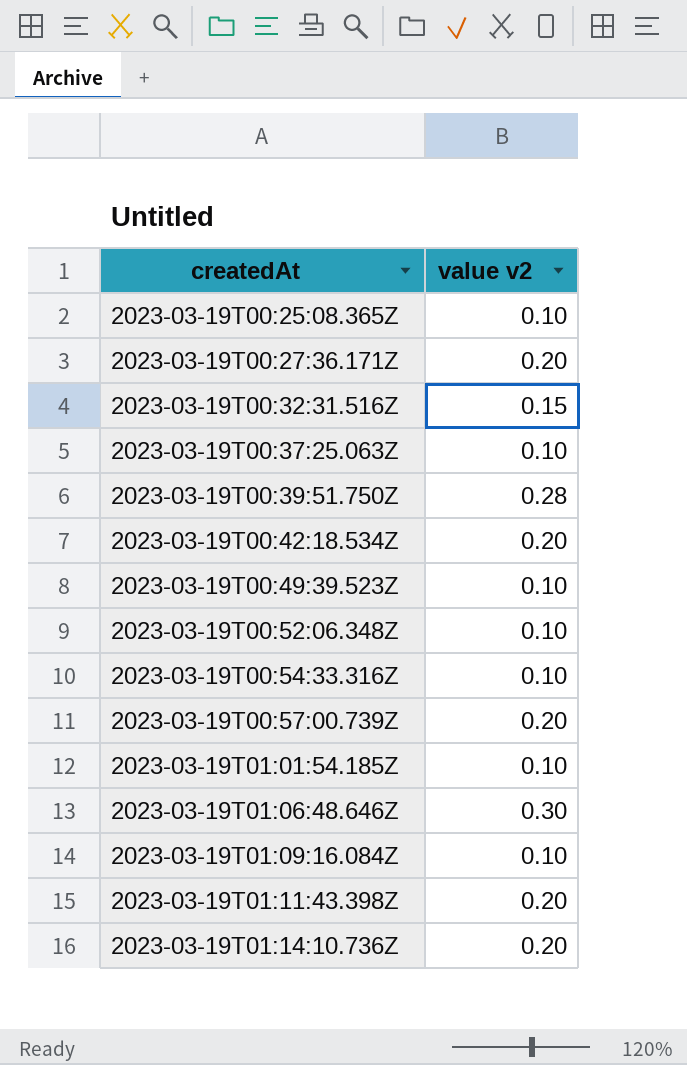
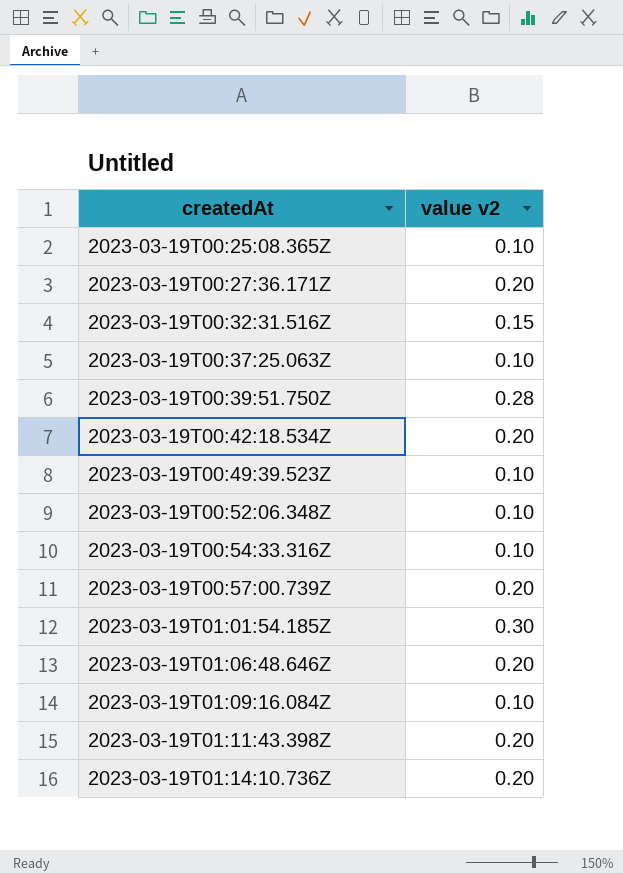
2023-03-19T01:01:54.185Z | value v2: 0.10 -> 0.30
2023-03-19T01:06:48.646Z | value v2: 0.30 -> 0.20

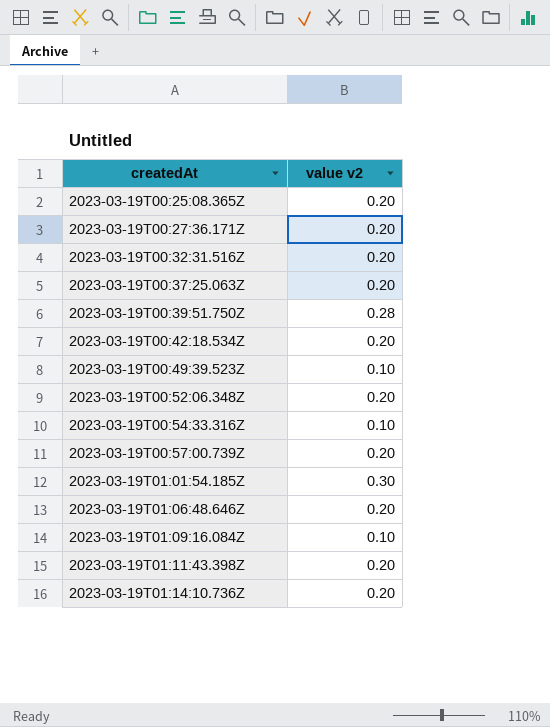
2023-03-19T00:25:08.365Z | value v2: 0.10 -> 0.20
2023-03-19T00:32:31.516Z | value v2: 0.15 -> 0.20
2023-03-19T00:37:25.063Z | value v2: 0.10 -> 0.20
2023-03-19T00:52:06.348Z | value v2: 0.10 -> 0.20

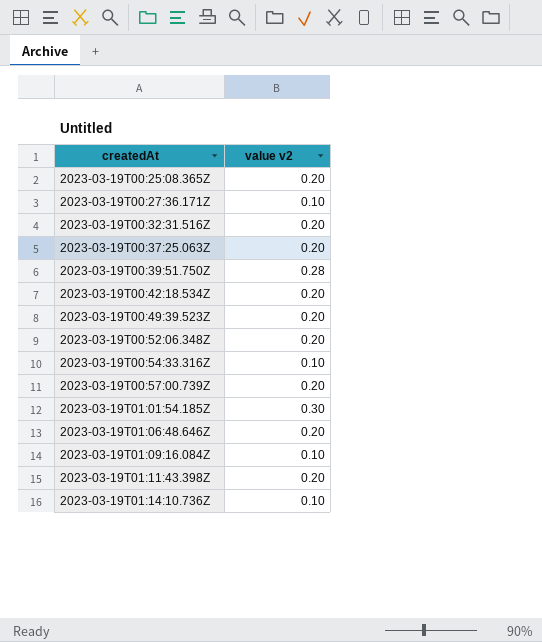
2023-03-19T00:27:36.171Z | value v2: 0.20 -> 0.10
2023-03-19T00:49:39.523Z | value v2: 0.10 -> 0.20
2023-03-19T01:14:10.736Z | value v2: 0.20 -> 0.10

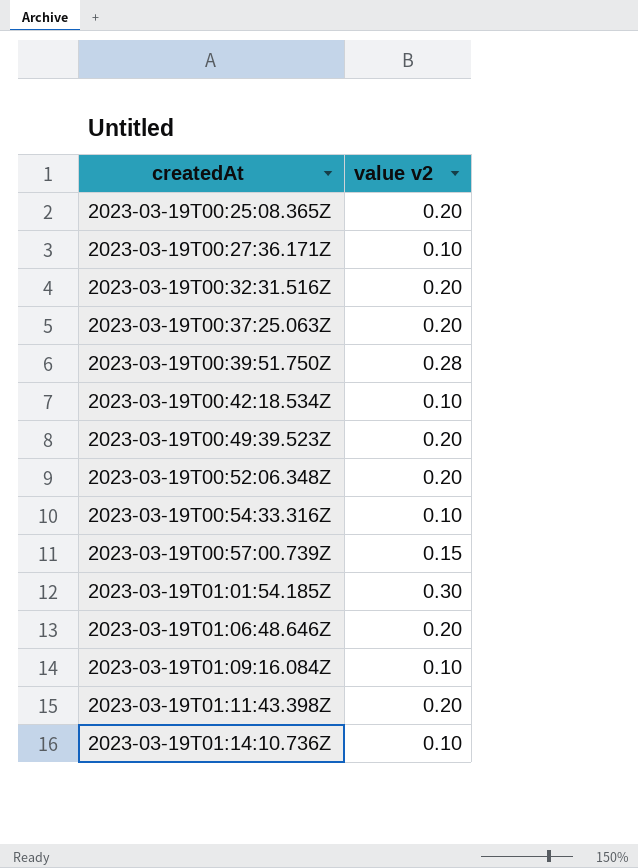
2023-03-19T00:42:18.534Z | value v2: 0.20 -> 0.10
2023-03-19T00:57:00.739Z | value v2: 0.20 -> 0.15

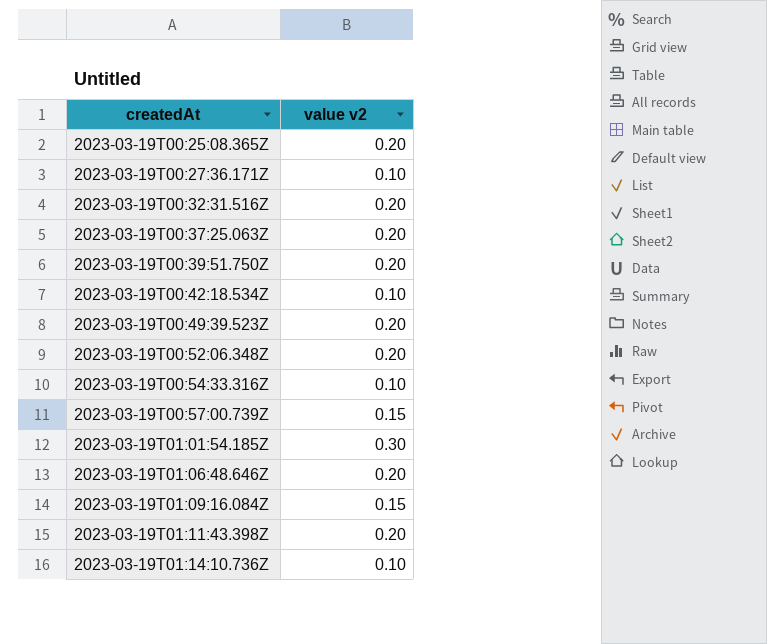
2023-03-19T00:39:51.750Z | value v2: 0.28 -> 0.20
2023-03-19T01:09:16.084Z | value v2: 0.10 -> 0.15

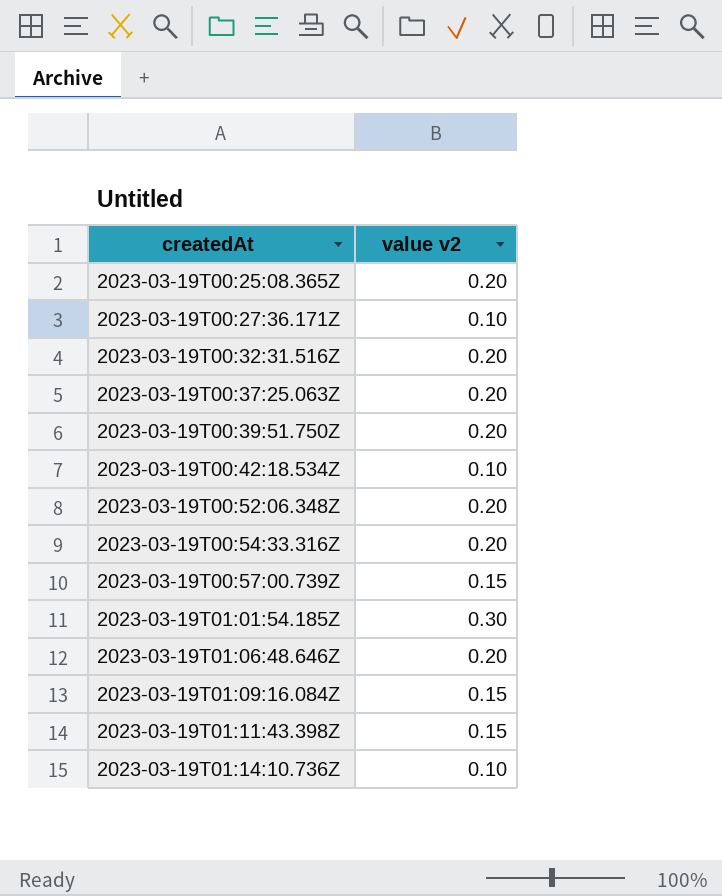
row 2023-03-19T00:49:39.523Z: 0.20 -> none
2023-03-19T00:54:33.316Z | value v2: 0.10 -> 0.20
2023-03-19T01:11:43.398Z | value v2: 0.20 -> 0.15

